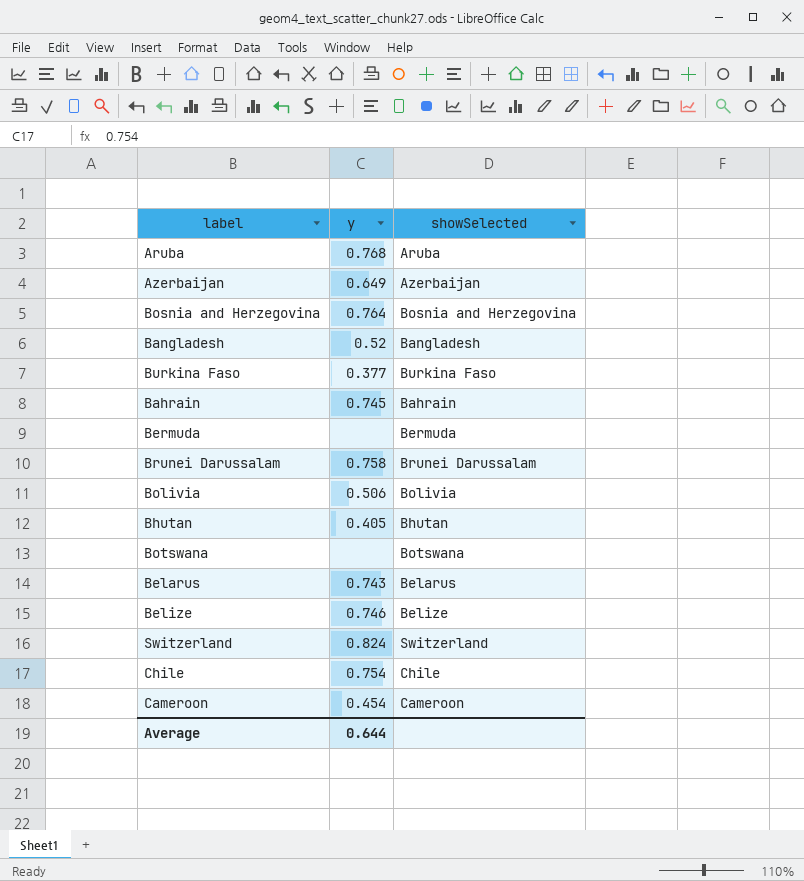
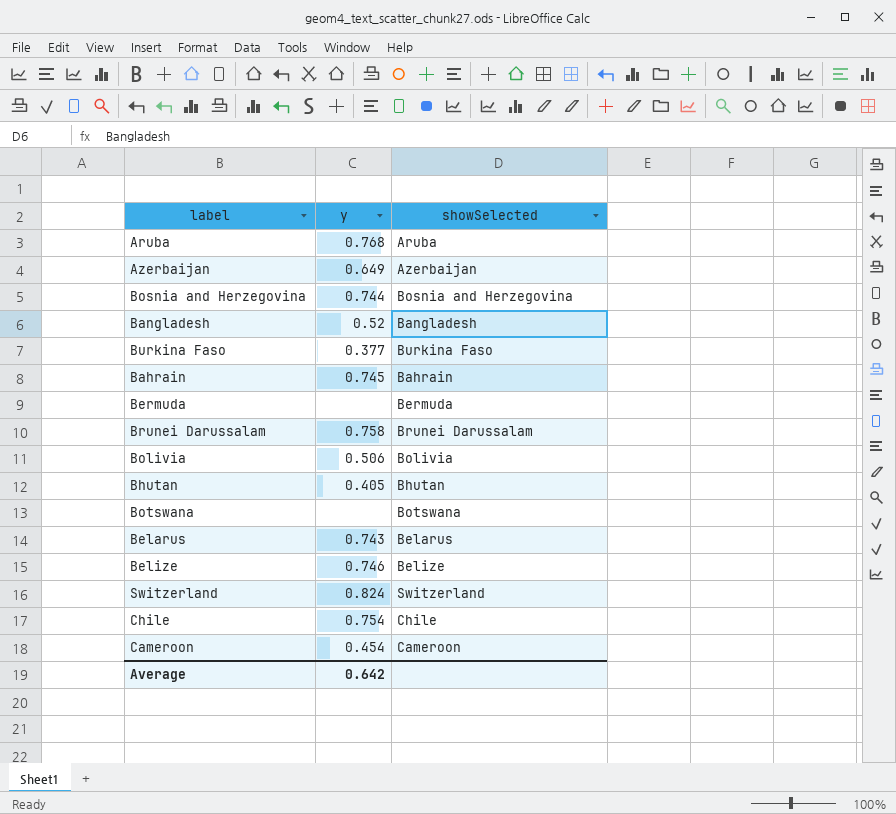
Bosnia and Herzegovina | y: 0.764 -> 0.744
Average | y: 0.644 -> 0.642

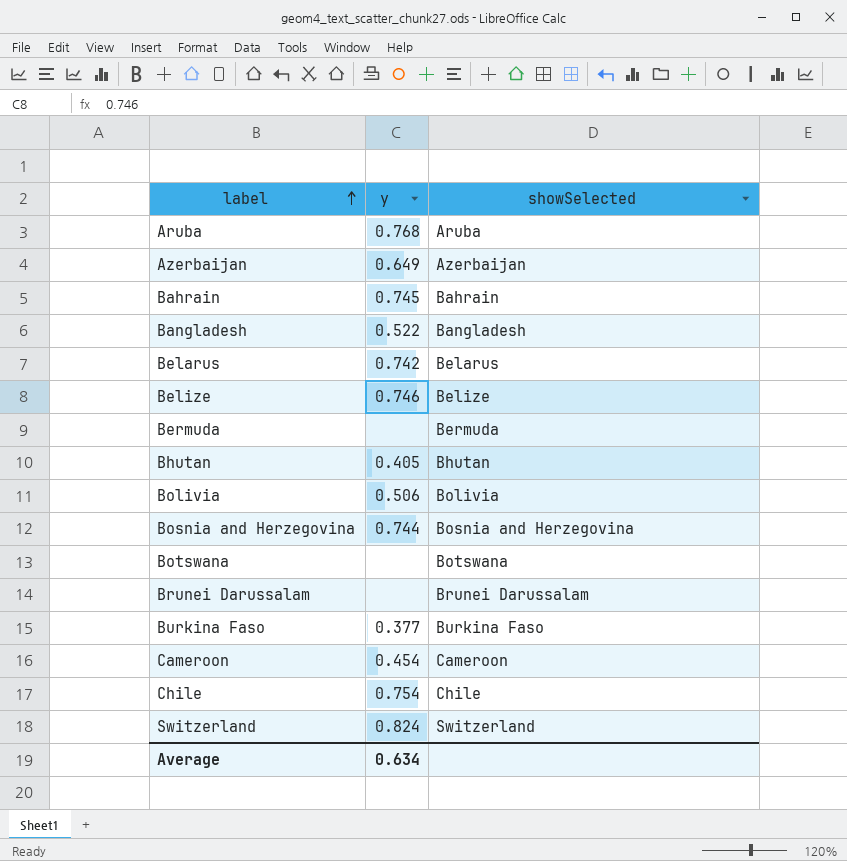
row order: none -> label ascending
Bangladesh | y: 0.52 -> 0.522
Belarus | y: 0.743 -> 0.742
Brunei Darussalam | y: 0.758 -> none
Average | y: 0.642 -> 0.634

